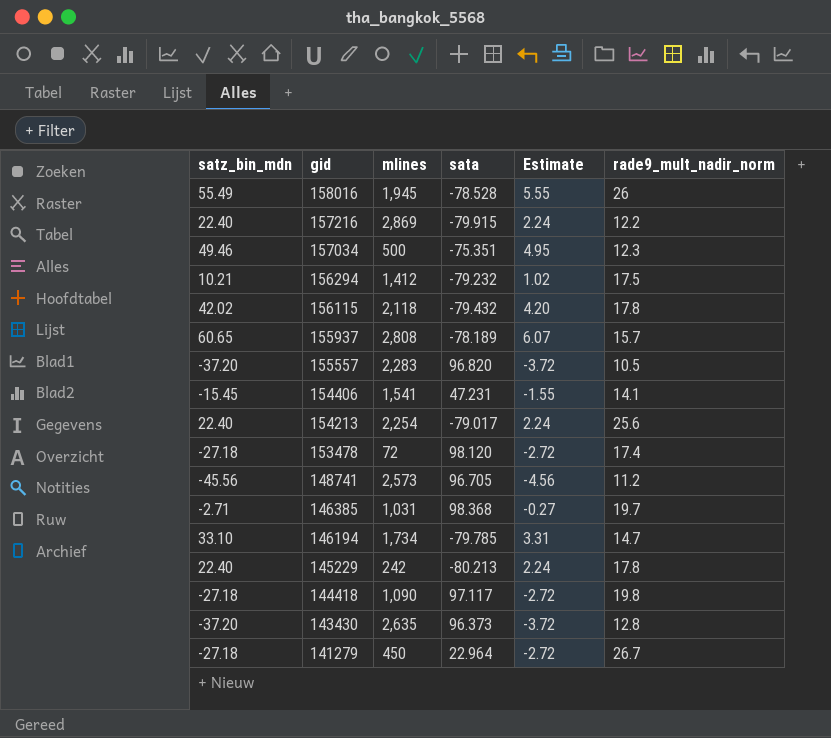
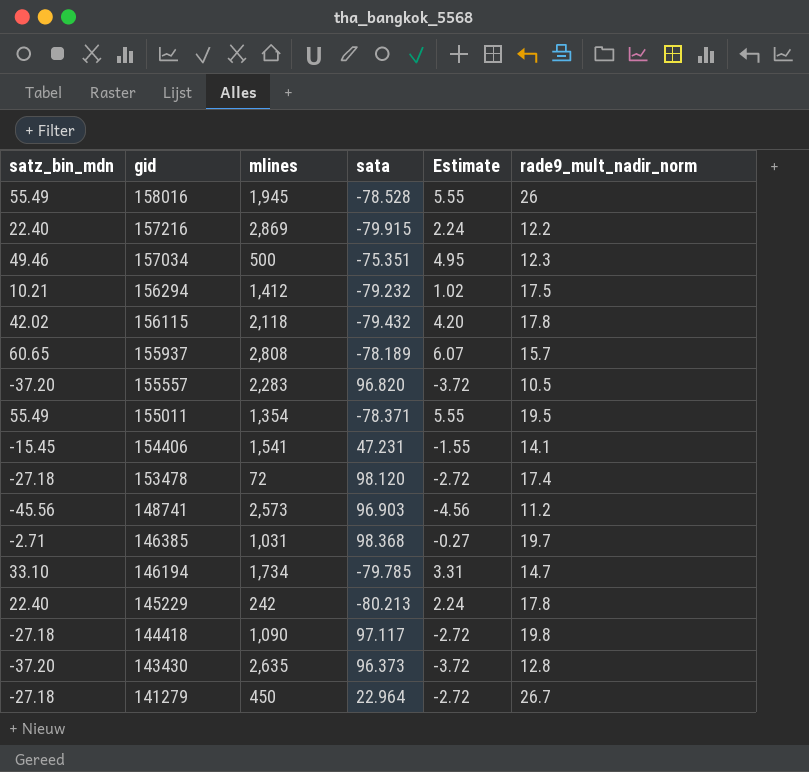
row 154213: 22.40 | 2,254 | -79.017 | 2.24 | 25.6 -> none
row 155011: none -> 55.49 | 1,354 | -78.371 | 5.55 | 19.5
148741 | sata: 96.705 -> 96.903

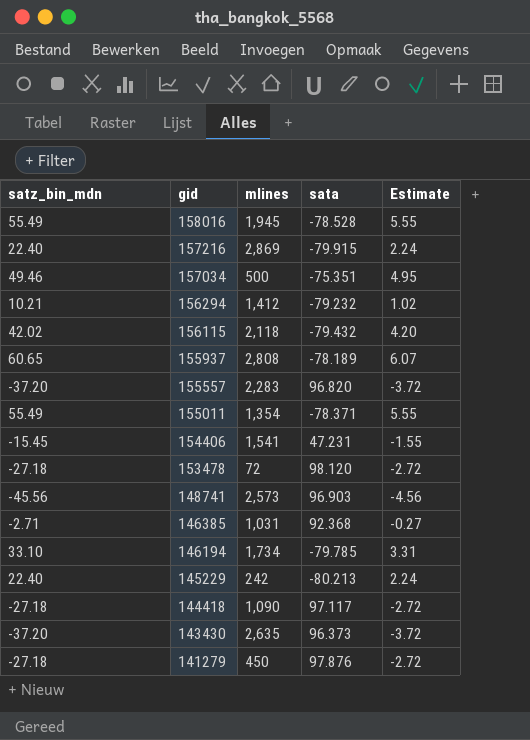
column rade9_mult_nadir_norm | position: 6 -> none
146385 | sata: 98.368 -> 92.368
141279 | sata: 22.964 -> 97.876

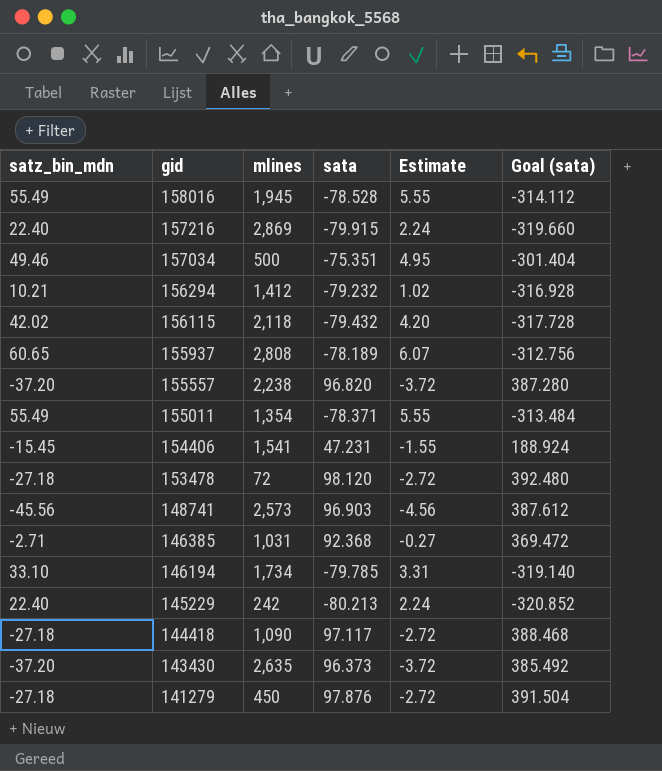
column Goal (sata) | formula: none -> [sata] * 4
155557 | mlines: 2,283 -> 2,238

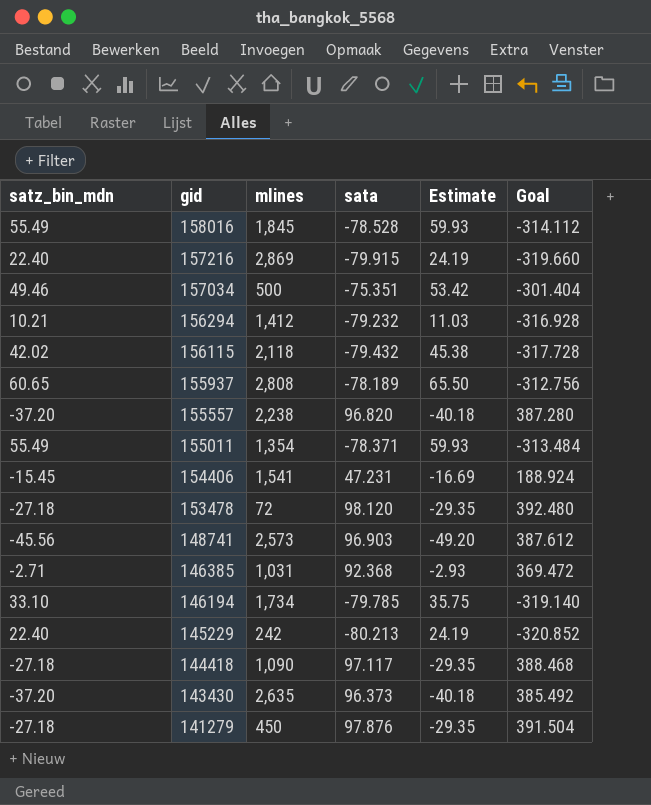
column Estimate | formula: [satz_bin_mdn] * 0.1 -> [satz_bin_mdn] * 1.08
column name: Goal (sata) -> Goal
158016 | mlines: 1,945 -> 1,845

